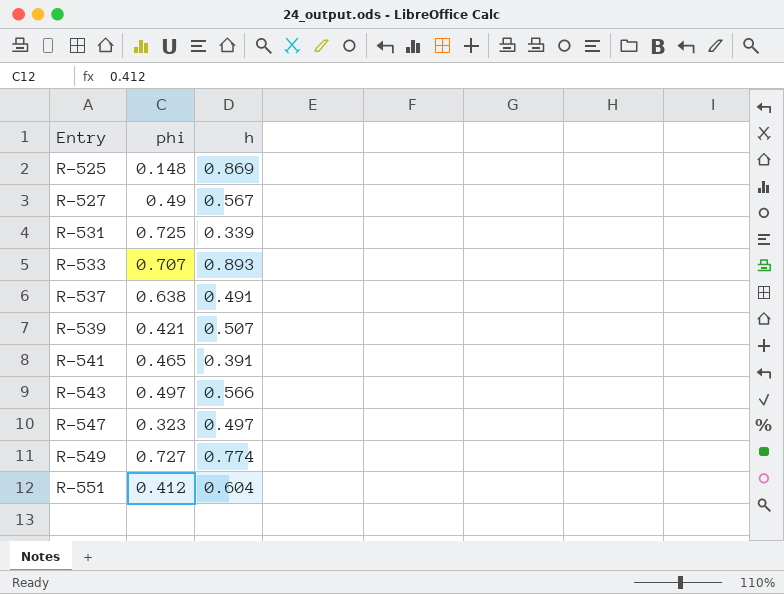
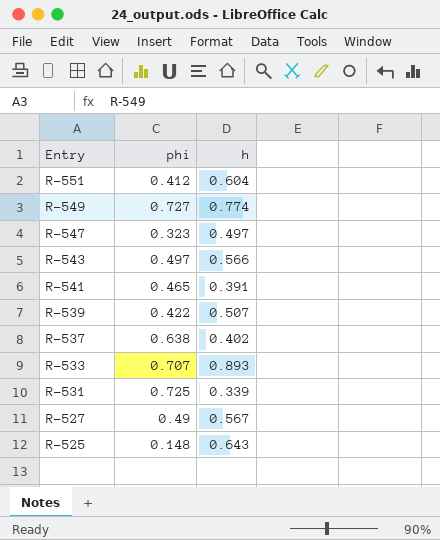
row order: Entry ascending -> Entry descending
R-539 | phi: 0.421 -> 0.422
R-537 | h: 0.491 -> 0.402
R-525 | h: 0.869 -> 0.643

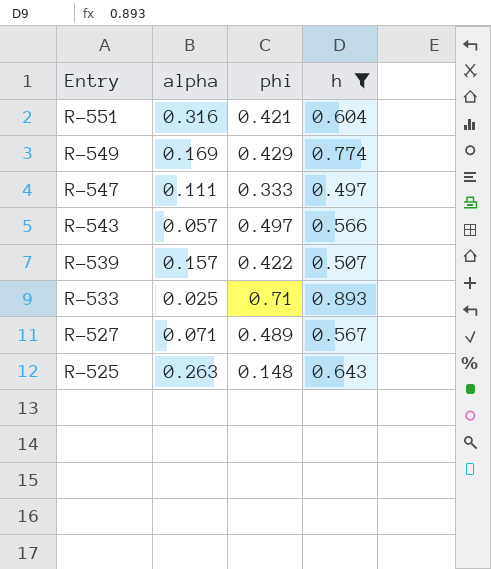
filter: none -> h >= 0.497
column alpha | position: none -> 2
R-551 | phi: 0.412 -> 0.421
R-549 | phi: 0.727 -> 0.429
R-547 | phi: 0.323 -> 0.333
R-533 | phi: 0.707 -> 0.71
R-527 | phi: 0.49 -> 0.489

